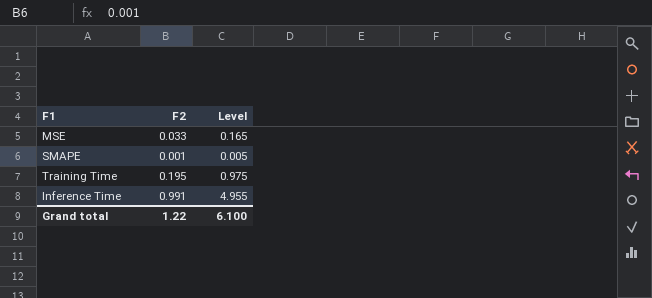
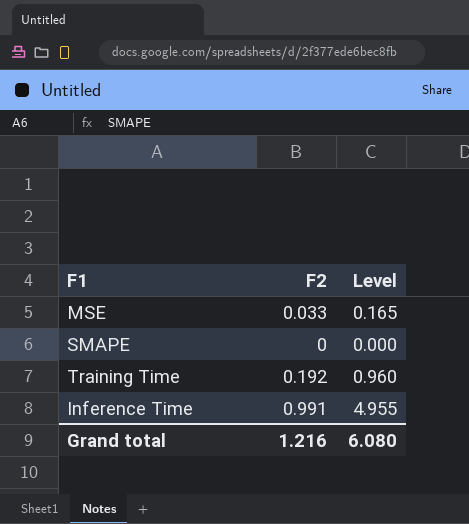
SMAPE | F2: 0.001 -> 0
SMAPE | Level: 0.005 -> 0.000
Training Time | F2: 0.195 -> 0.192
Training Time | Level: 0.975 -> 0.960
Grand total | F2: 1.22 -> 1.216
Grand total | Level: 6.100 -> 6.080

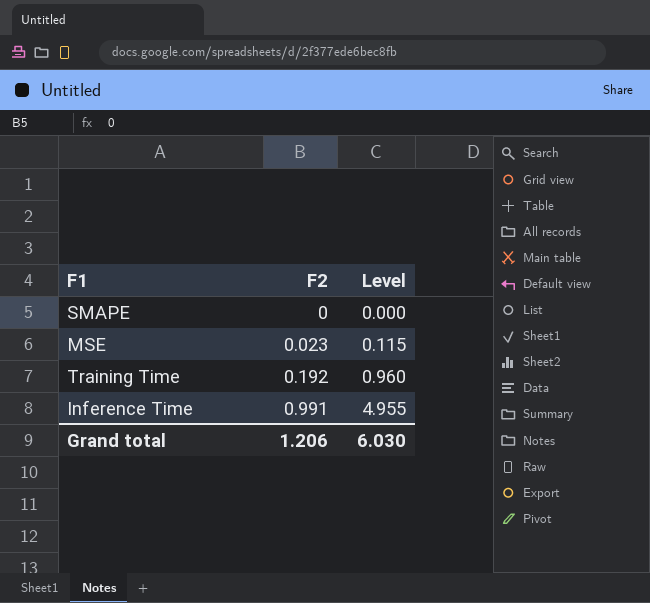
row order: none -> F2 ascending
MSE | F2: 0.033 -> 0.023
MSE | Level: 0.165 -> 0.115
Grand total | F2: 1.216 -> 1.206
Grand total | Level: 6.080 -> 6.030

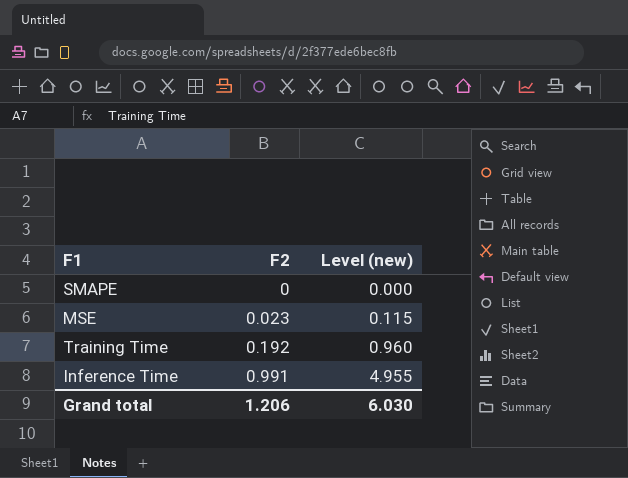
column name: Level -> Level (new)

